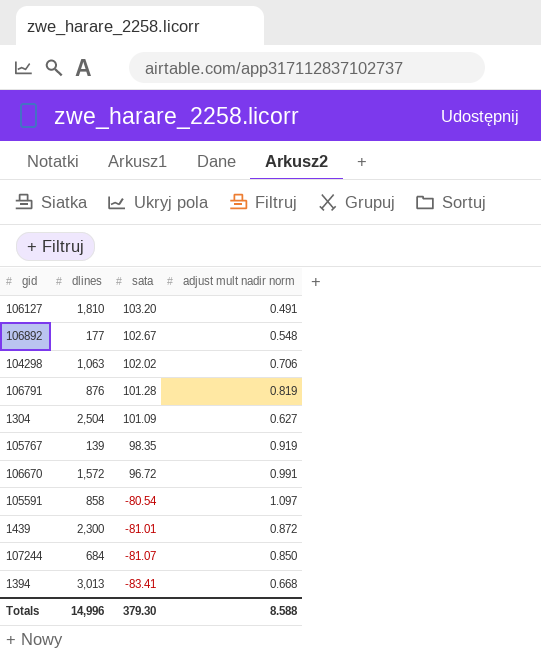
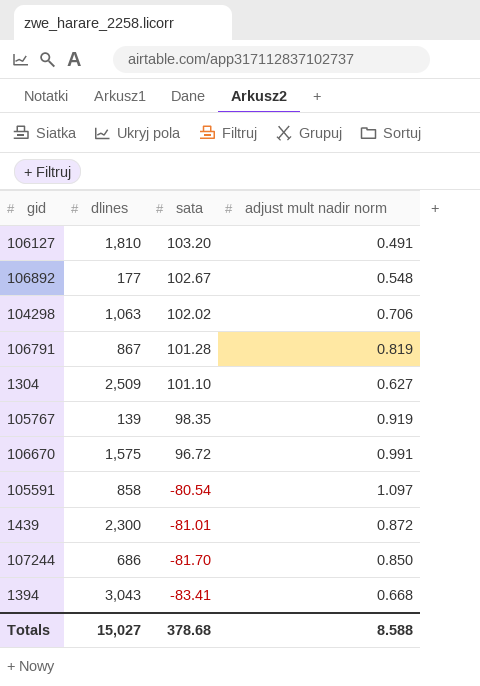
106791 | dlines: 876 -> 867
1304 | dlines: 2,504 -> 2,509
1304 | sata: 101.09 -> 101.10
106670 | dlines: 1,572 -> 1,575
107244 | dlines: 684 -> 686
107244 | sata: -81.07 -> -81.70
1394 | dlines: 3,013 -> 3,043
Totals | dlines: 14,996 -> 15,027
Totals | sata: 379.30 -> 378.68

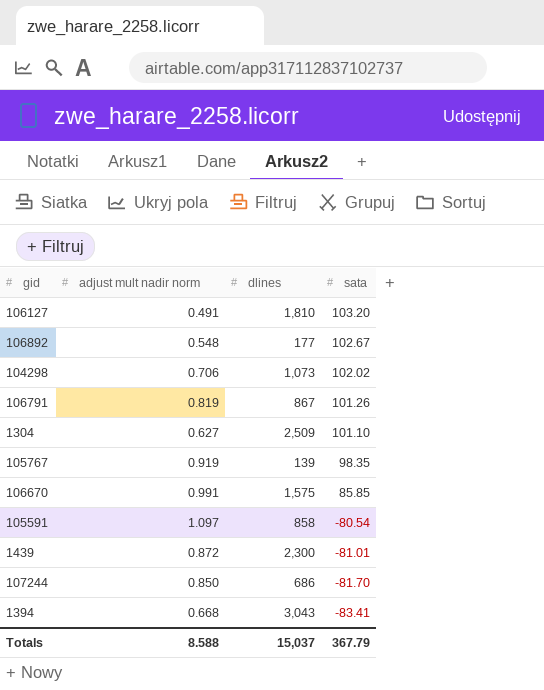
column adjust mult nadir norm | position: 4 -> 2
104298 | dlines: 1,063 -> 1,073
106791 | sata: 101.28 -> 101.26
106670 | sata: 96.72 -> 85.85
Totals | dlines: 15,027 -> 15,037
Totals | sata: 378.68 -> 367.79

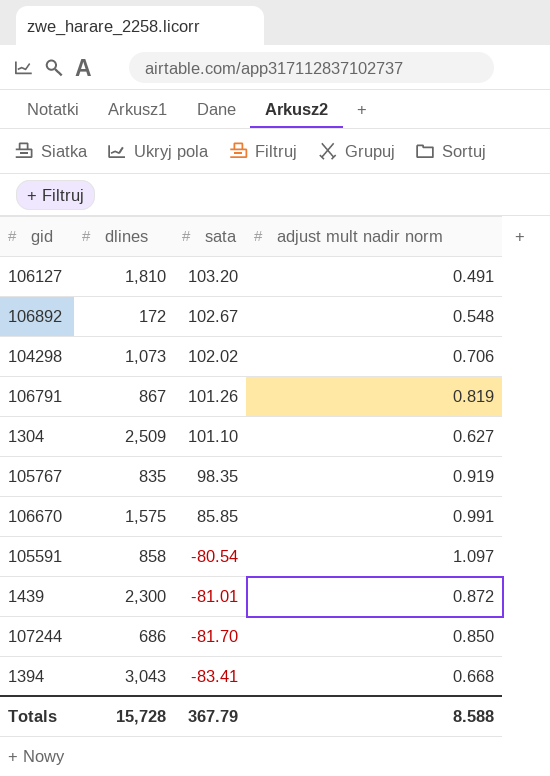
column adjust mult nadir norm | position: 2 -> 4
106892 | dlines: 177 -> 172
105767 | dlines: 139 -> 835
Totals | dlines: 15,037 -> 15,728

